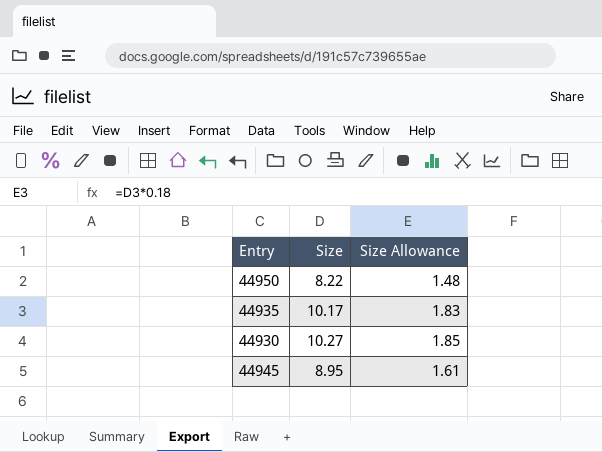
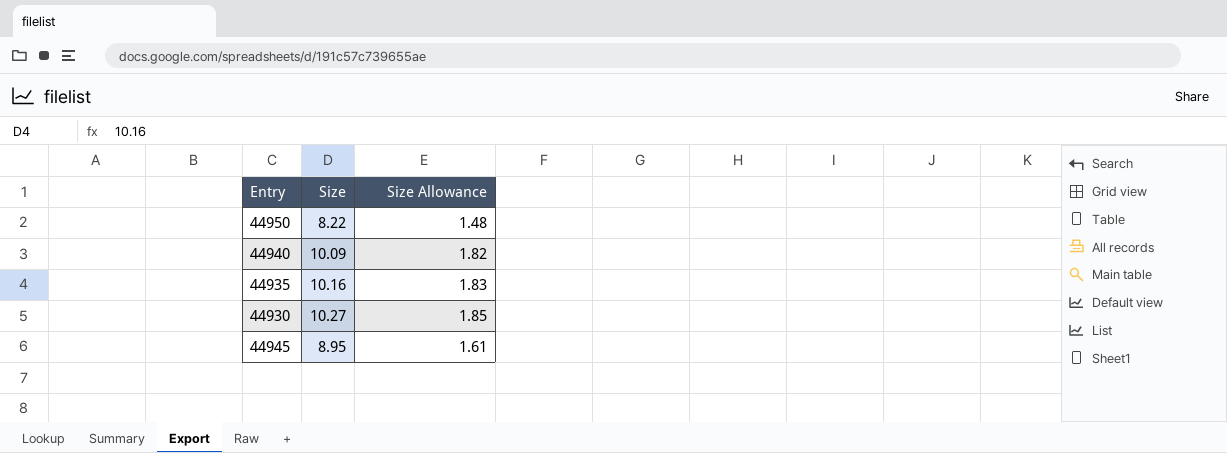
row 44940: none -> 10.09 | 1.82
44935 | Size: 10.17 -> 10.16

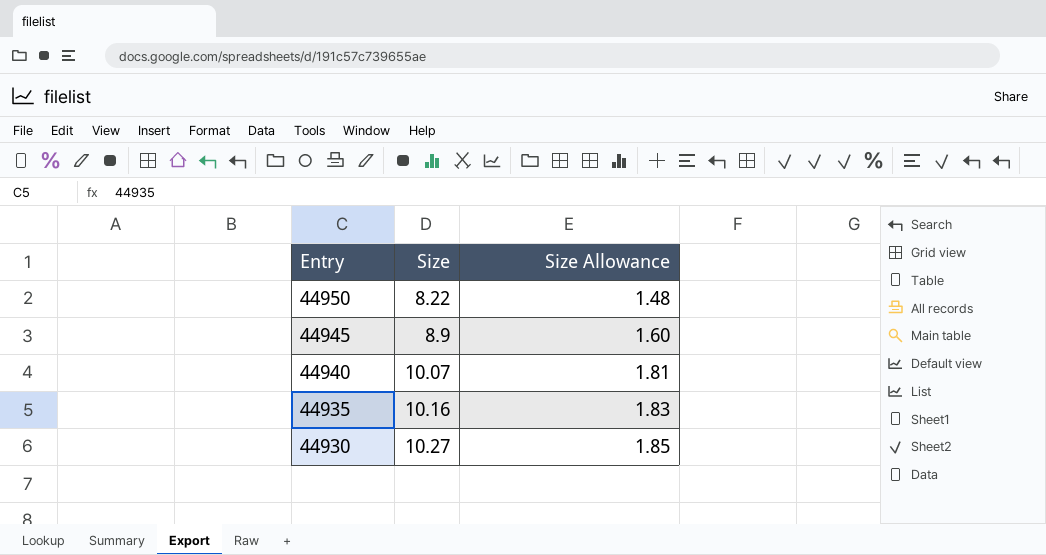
row order: none -> Entry descending
44945 | Size: 8.95 -> 8.9
44945 | Size Allowance: 1.61 -> 1.60
44940 | Size: 10.09 -> 10.07
44940 | Size Allowance: 1.82 -> 1.81

